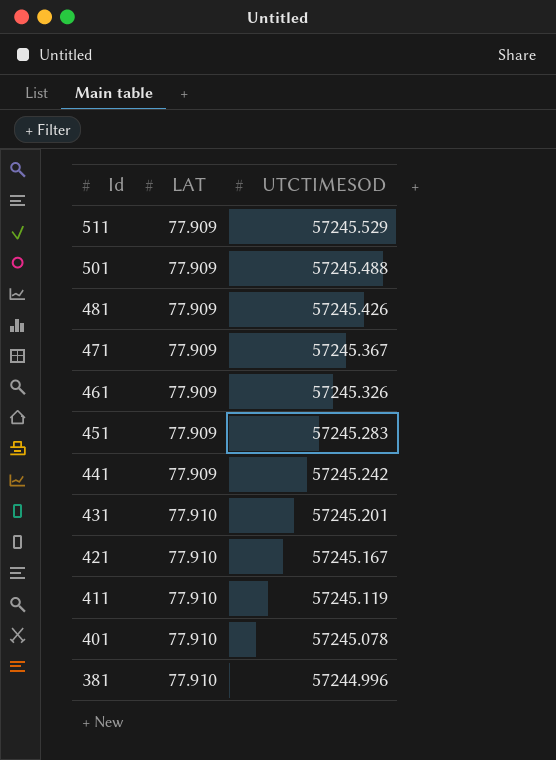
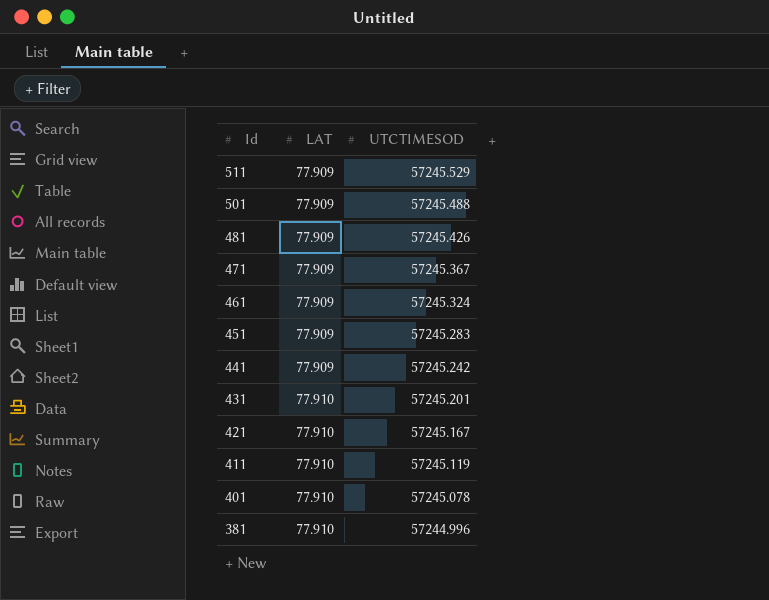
461 | UTCTIMESOD: 57245.326 -> 57245.324

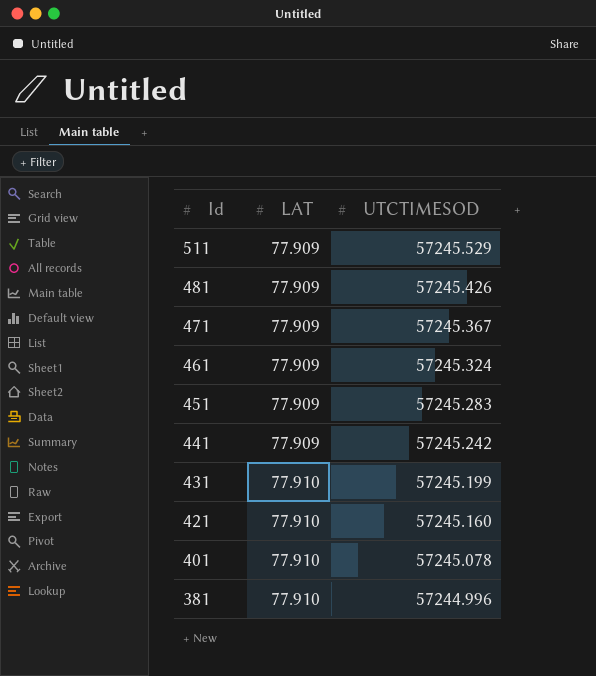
row 501: 77.909 | 57245.488 -> none
row 411: 77.910 | 57245.119 -> none
431 | UTCTIMESOD: 57245.201 -> 57245.199
421 | UTCTIMESOD: 57245.167 -> 57245.160

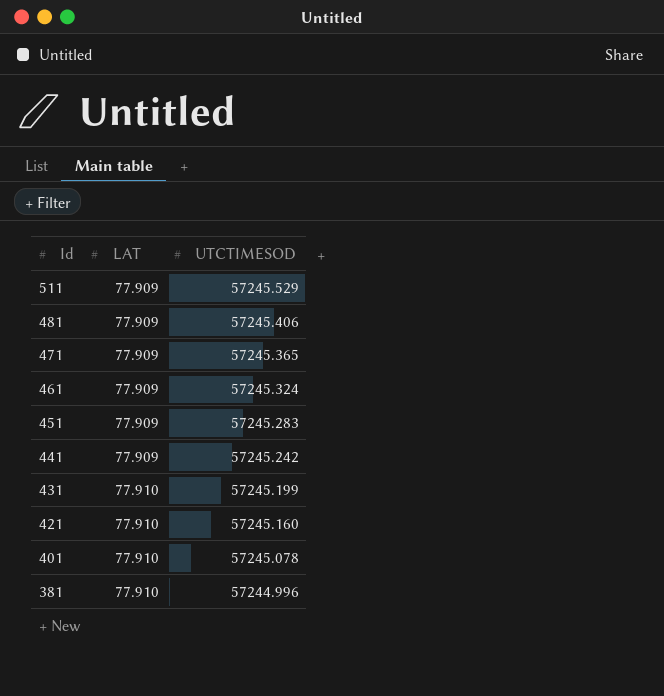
481 | UTCTIMESOD: 57245.426 -> 57245.406
471 | UTCTIMESOD: 57245.367 -> 57245.365

